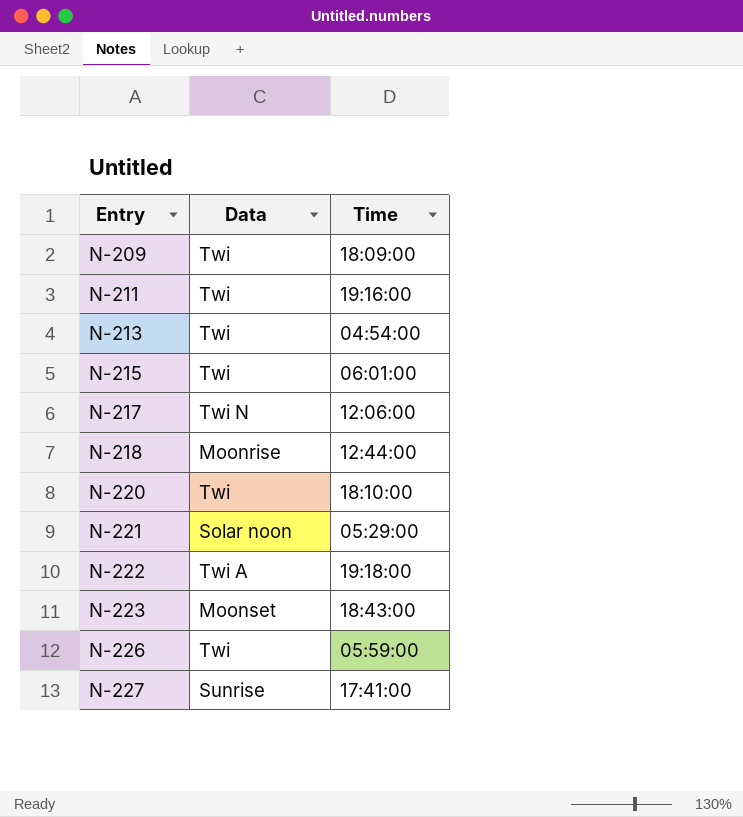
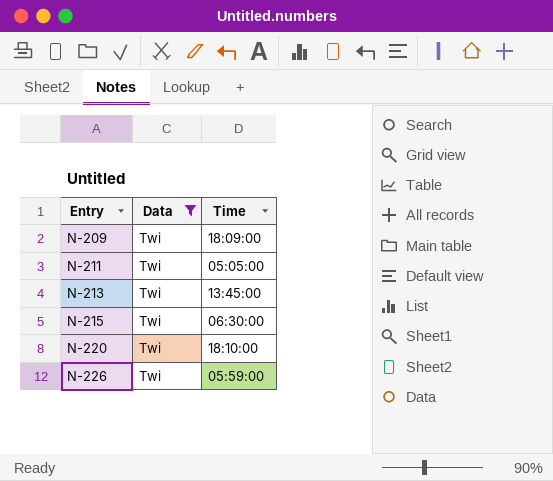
filter: none -> Data = Twi
N-211 | Time: 19:16:00 -> 05:05:00
N-213 | Time: 04:54:00 -> 13:45:00
N-215 | Time: 06:01:00 -> 06:30:00

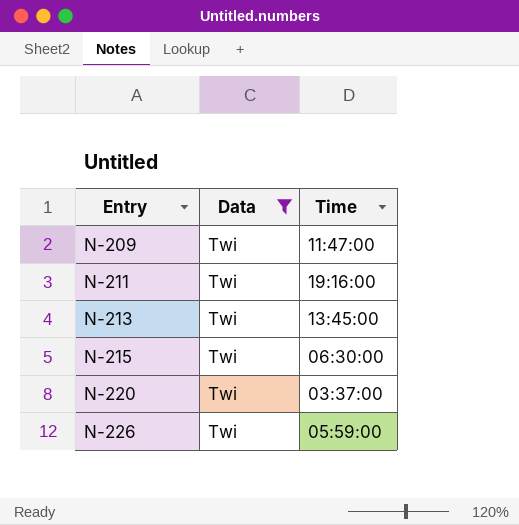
N-209 | Time: 18:09:00 -> 11:47:00
N-211 | Time: 05:05:00 -> 19:16:00
N-220 | Time: 18:10:00 -> 03:37:00

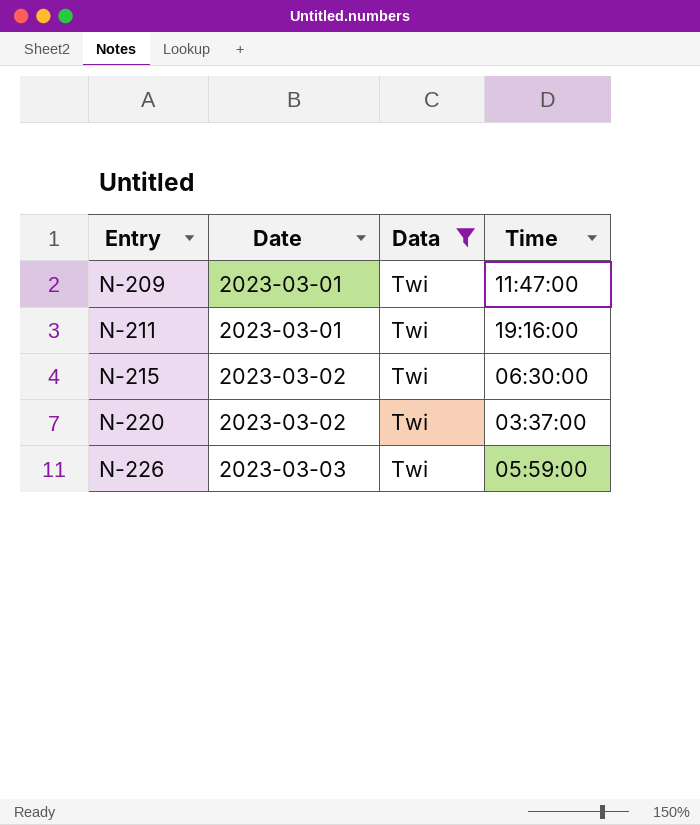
column Date | position: none -> 2
row N-213: Twi | 13:45:00 -> none

